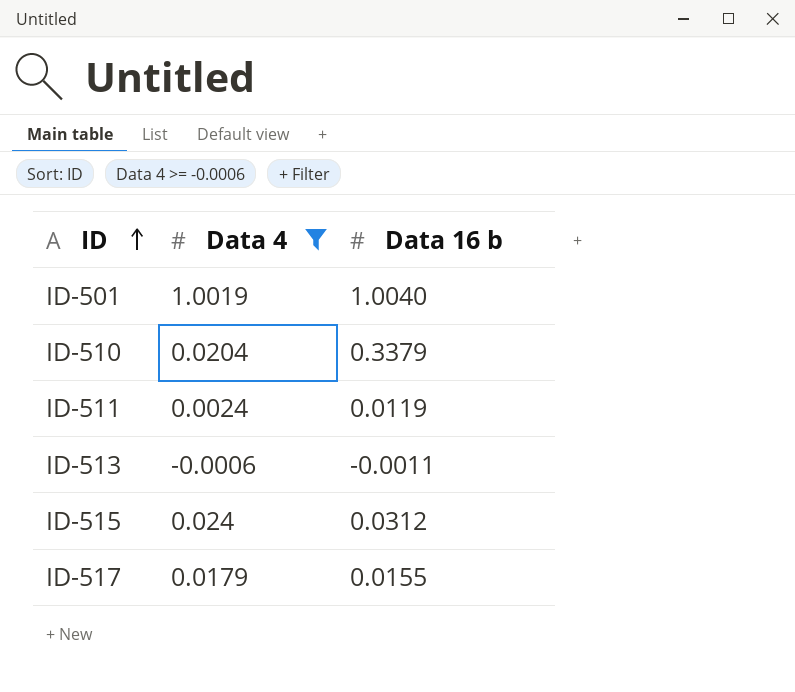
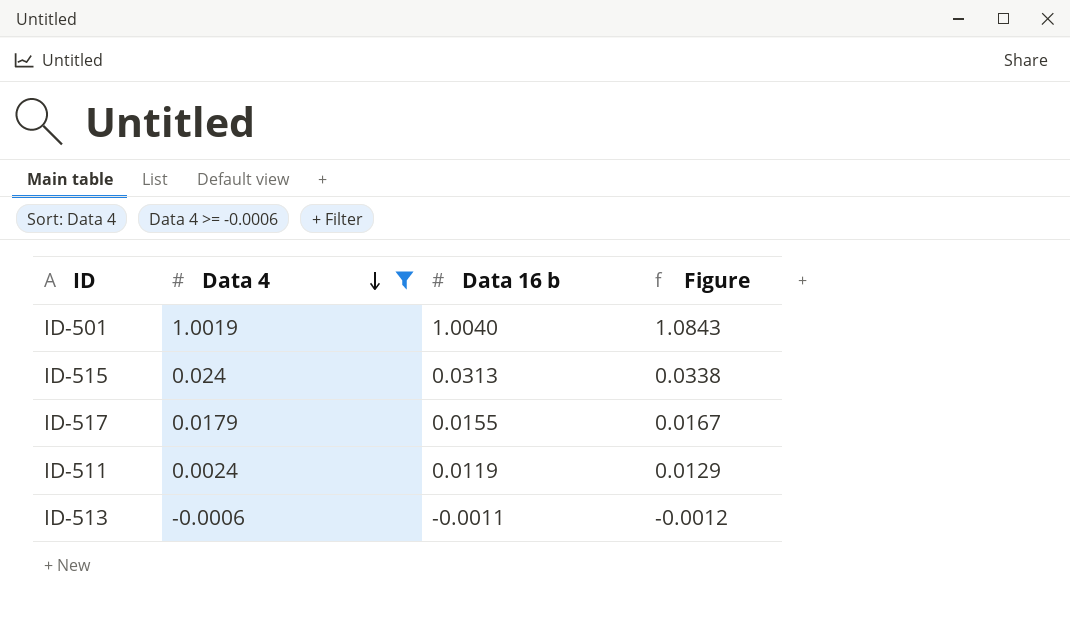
row order: ID ascending -> Data 4 descending
column Figure | formula: none -> [Data 16 b] * 1.08
row ID-510: 0.0204 | 0.3379 -> none
ID-515 | Data 16 b: 0.0312 -> 0.0313

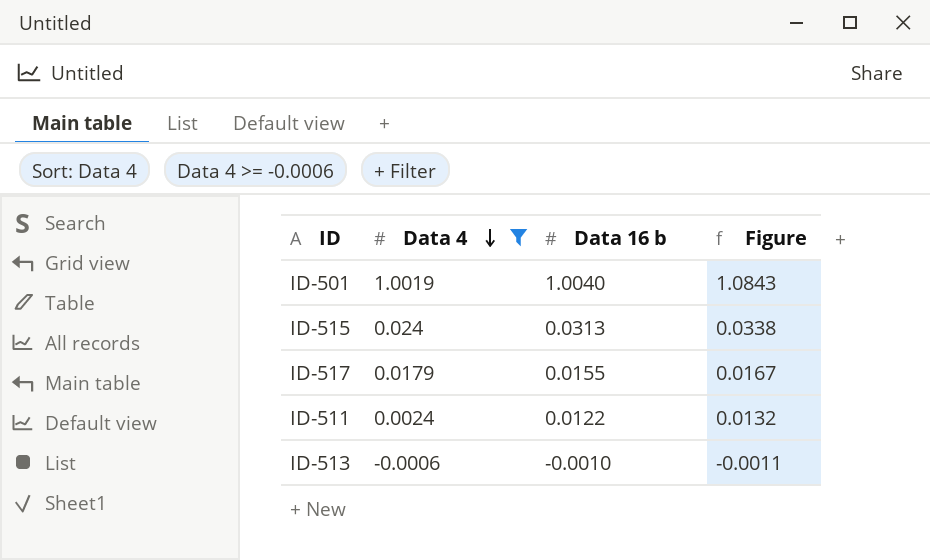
ID-511 | Data 16 b: 0.0119 -> 0.0122
ID-511 | Figure: 0.0129 -> 0.0132
ID-513 | Data 16 b: -0.0011 -> -0.0010
ID-513 | Figure: -0.0012 -> -0.0011

